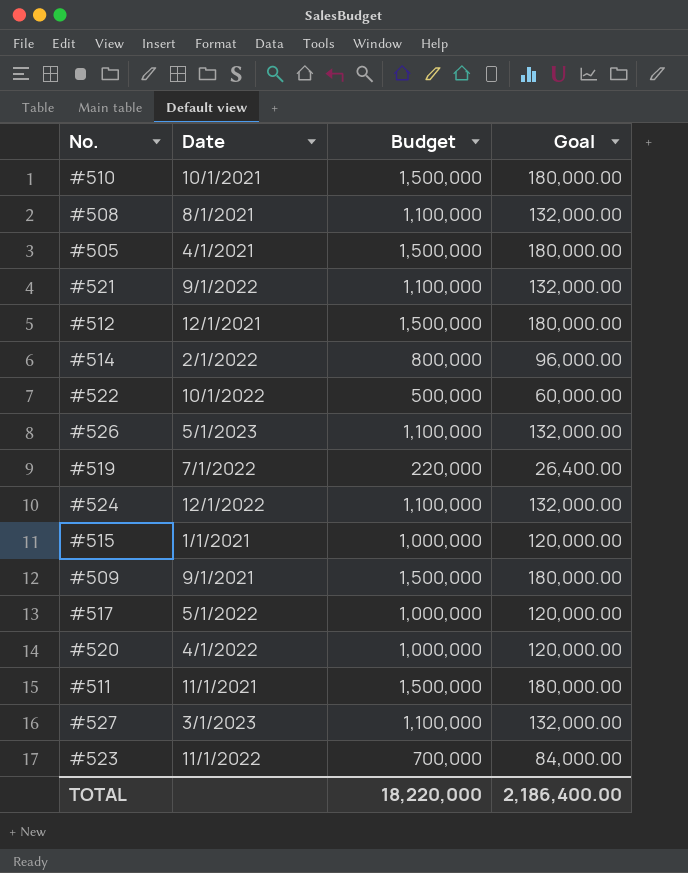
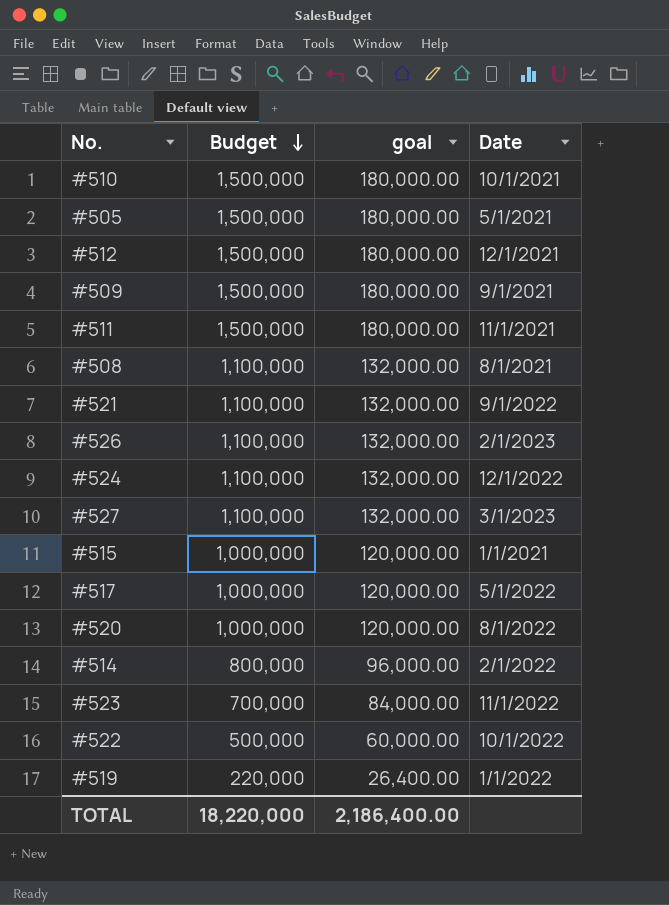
row order: none -> Budget descending
column name: Goal -> goal
column Date | position: 2 -> 4
#505 | Date: 4/1/2021 -> 5/1/2021
#526 | Date: 5/1/2023 -> 2/1/2023
#520 | Date: 4/1/2022 -> 8/1/2022
#519 | Date: 7/1/2022 -> 1/1/2022

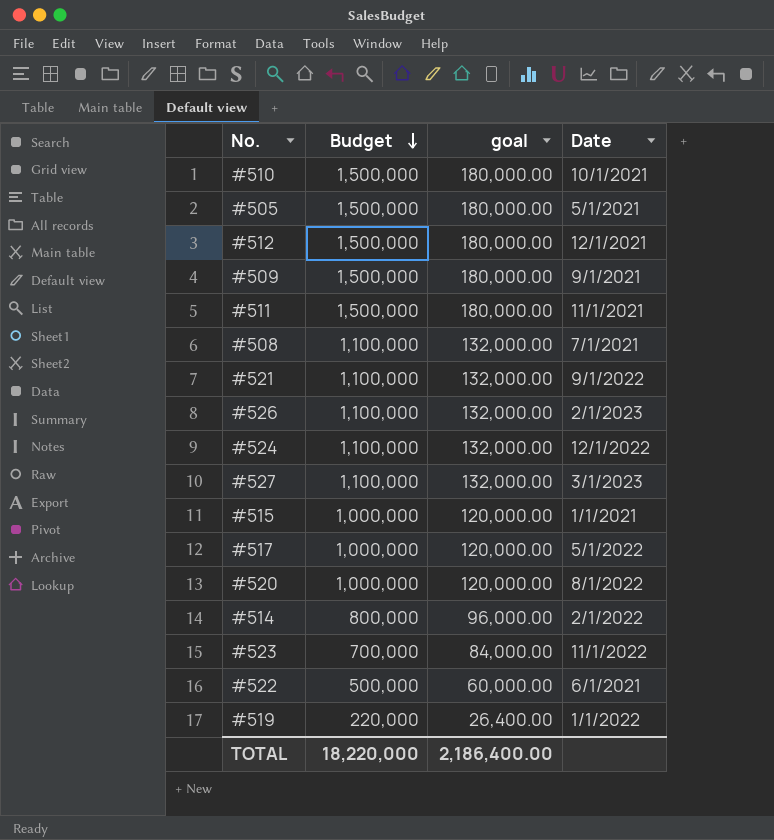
#508 | Date: 8/1/2021 -> 7/1/2021
#522 | Date: 10/1/2022 -> 6/1/2021

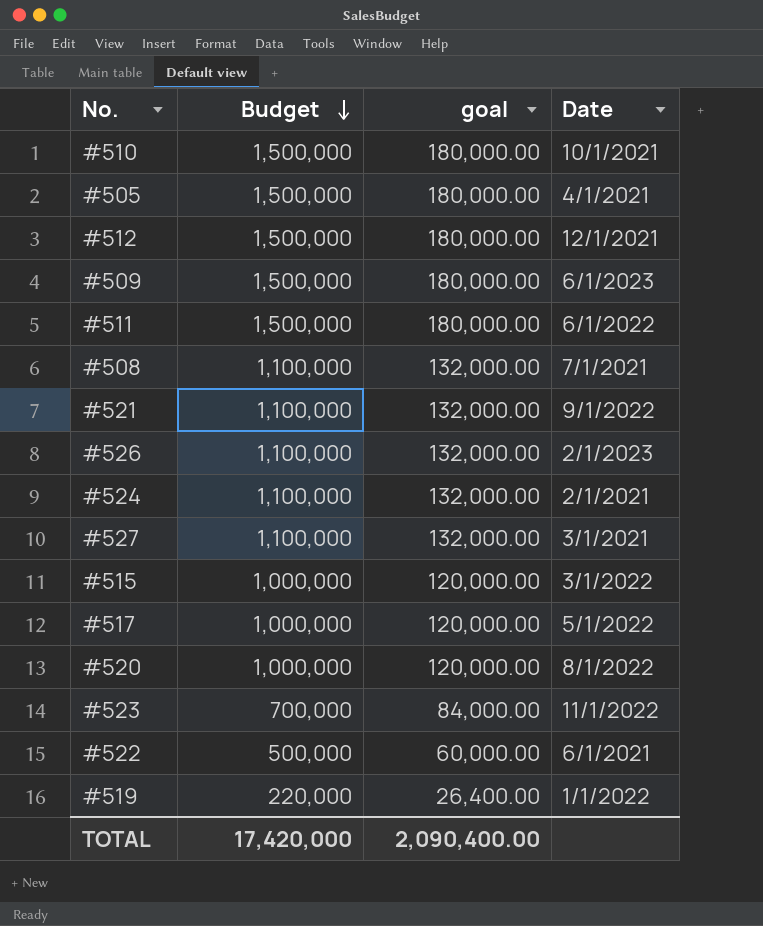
row #514: 800,000 | 96,000.00 | 2/1/2022 -> none
#505 | Date: 5/1/2021 -> 4/1/2021
#509 | Date: 9/1/2021 -> 6/1/2023
#511 | Date: 11/1/2021 -> 6/1/2022
#524 | Date: 12/1/2022 -> 2/1/2021
#527 | Date: 3/1/2023 -> 3/1/2021
#515 | Date: 1/1/2021 -> 3/1/2022
TOTAL | Budget: 18,220,000 -> 17,420,000
TOTAL | goal: 2,186,400.00 -> 2,090,400.00

